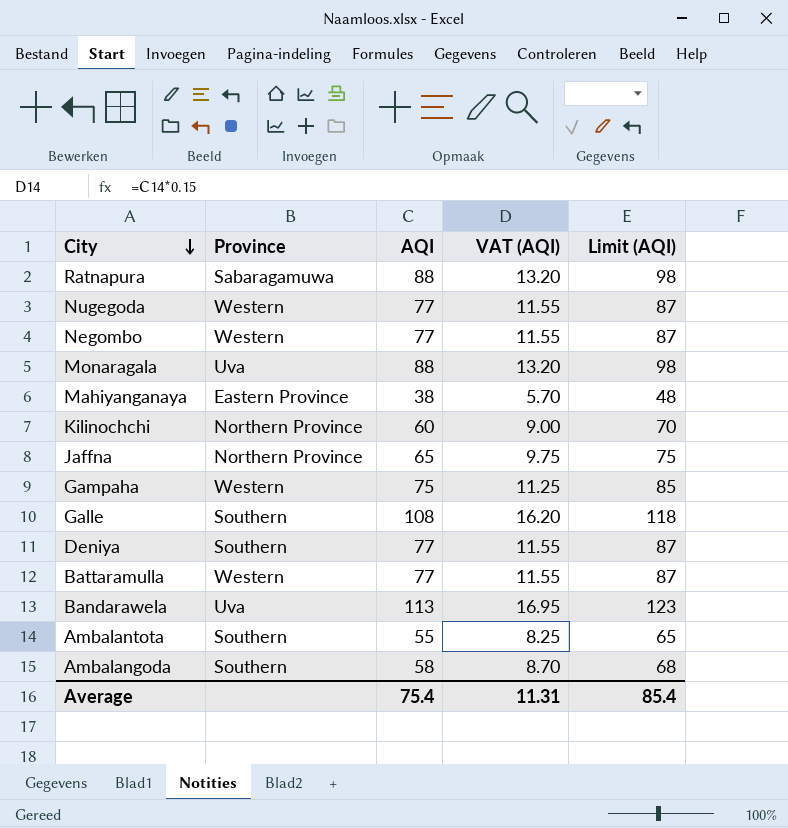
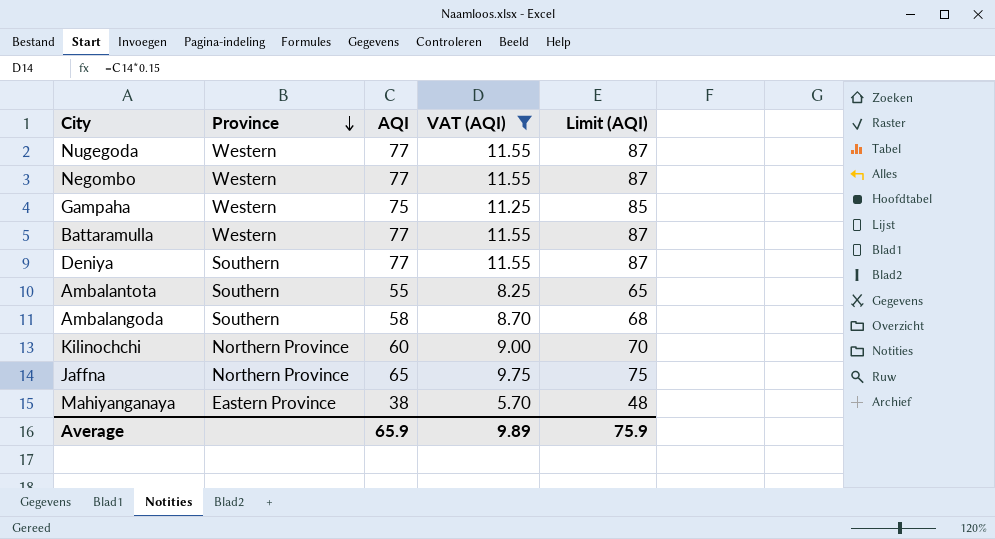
filter: none -> VAT (AQI) <= 11.55
row order: City descending -> Province descending
Average | AQI: 75.4 -> 65.9
Average | VAT (AQI): 11.31 -> 9.89
Average | Limit (AQI): 85.4 -> 75.9

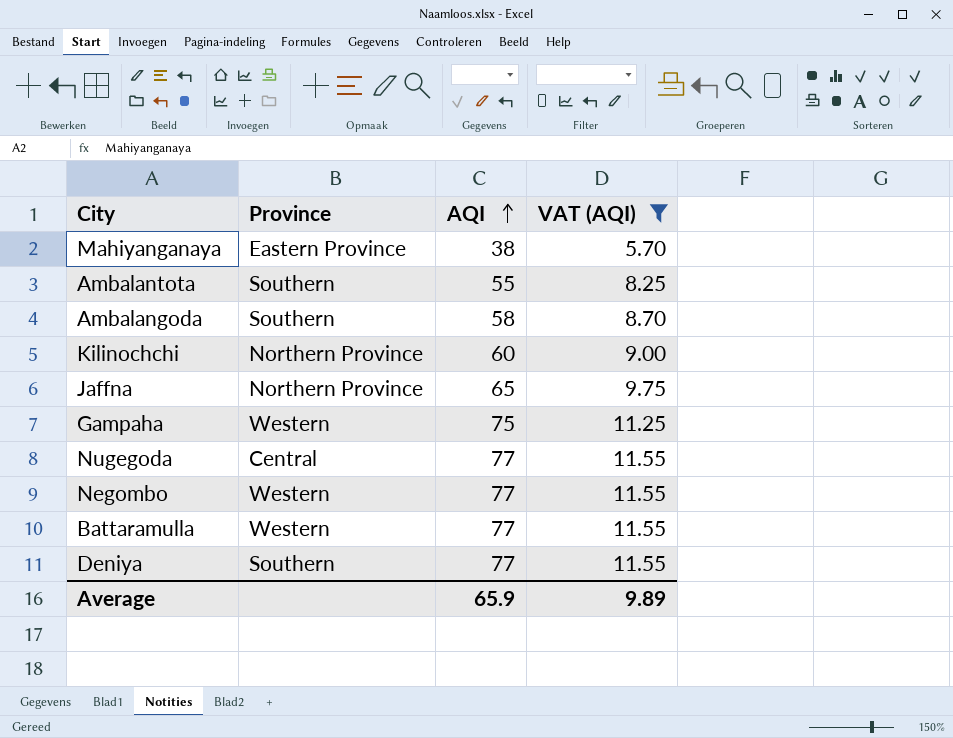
row order: Province descending -> AQI ascending
column Limit (AQI) | formula: [AQI] + 10 -> none
Nugegoda | Province: Western -> Central

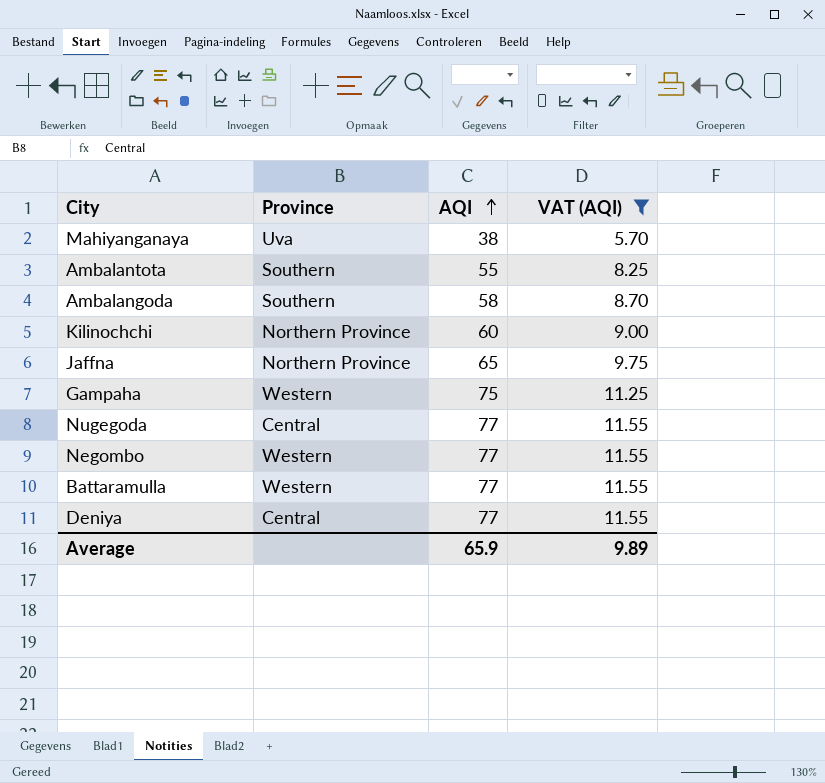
Mahiyanganaya | Province: Eastern Province -> Uva
Deniya | Province: Southern -> Central

